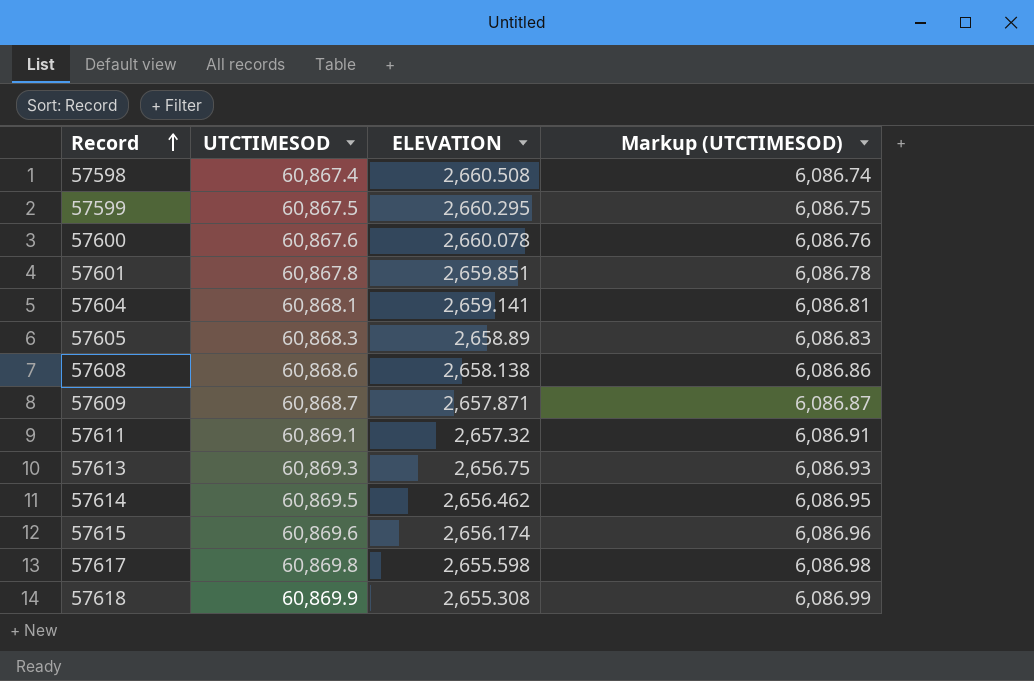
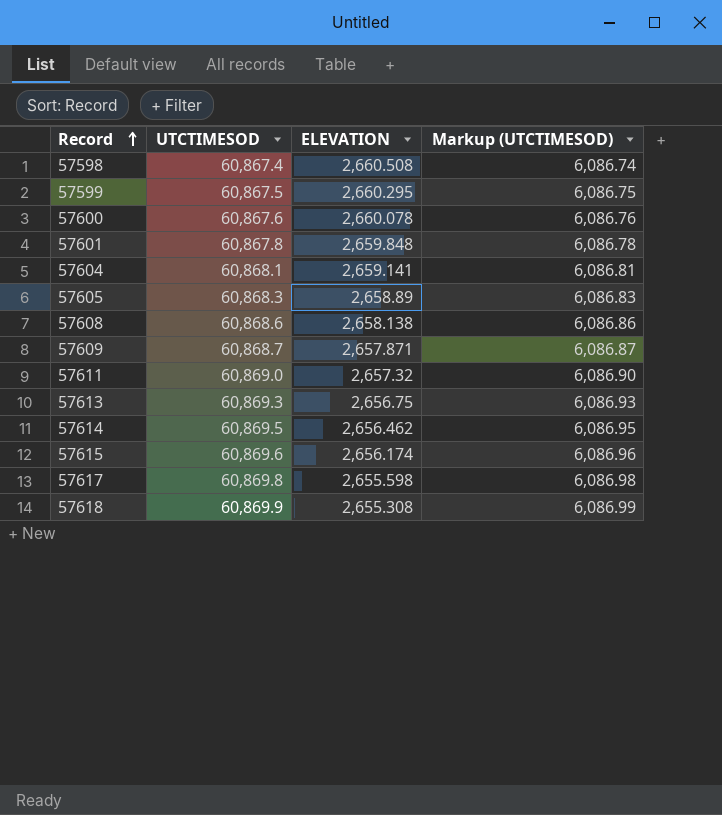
57601 | ELEVATION: 2,659.851 -> 2,659.848
57611 | UTCTIMESOD: 60,869.1 -> 60,869.0
57611 | Markup (UTCTIMESOD): 6,086.91 -> 6,086.90

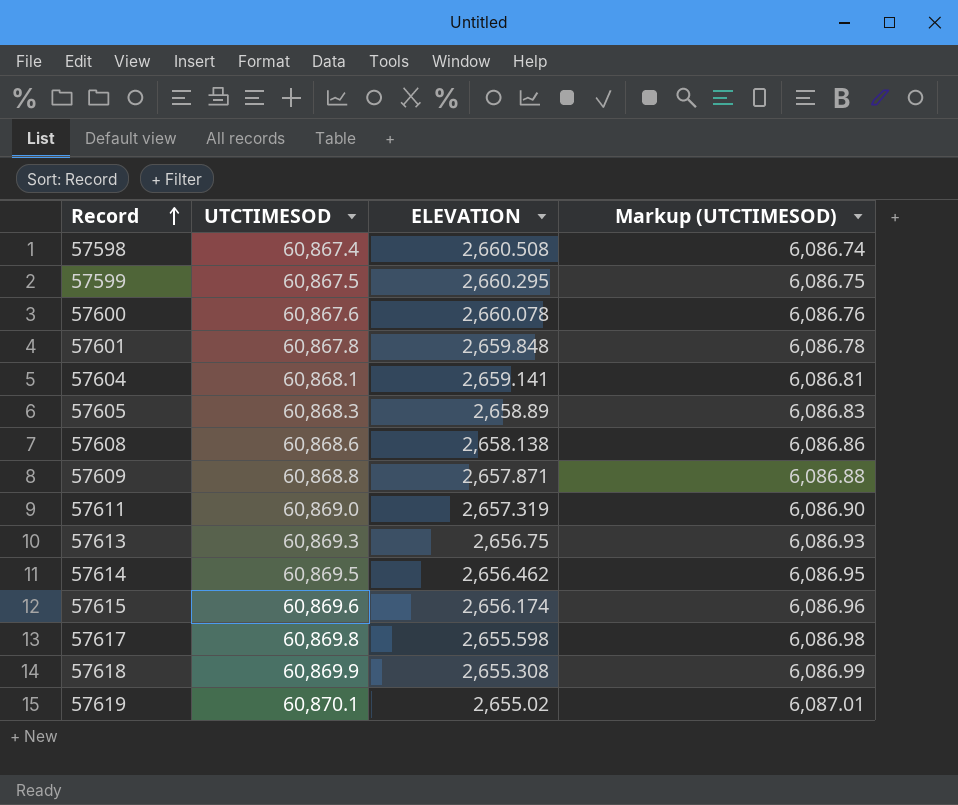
57609 | UTCTIMESOD: 60,868.7 -> 60,868.8
57609 | Markup (UTCTIMESOD): 6,086.87 -> 6,086.88
57611 | ELEVATION: 2,657.32 -> 2,657.319
row 57619: none -> 60,870.1 | 2,655.02 | 6,087.01

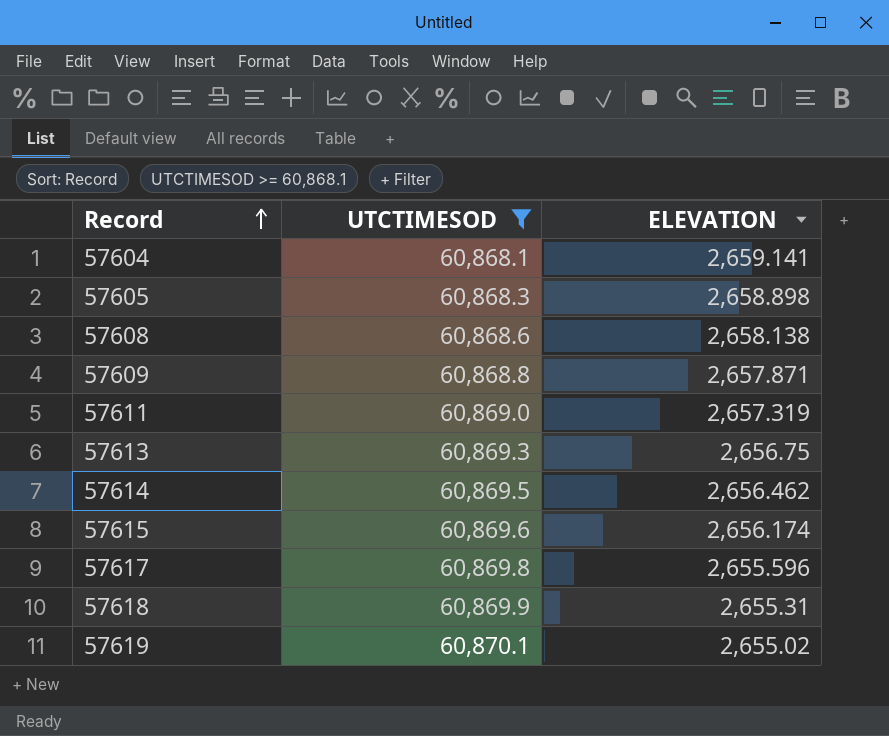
filter: none -> UTCTIMESOD >= 60,868.1
column Markup (UTCTIMESOD) | formula: [UTCTIMESOD] * 0.1 -> none
57605 | ELEVATION: 2,658.89 -> 2,658.898
57617 | ELEVATION: 2,655.598 -> 2,655.596
57618 | ELEVATION: 2,655.308 -> 2,655.31

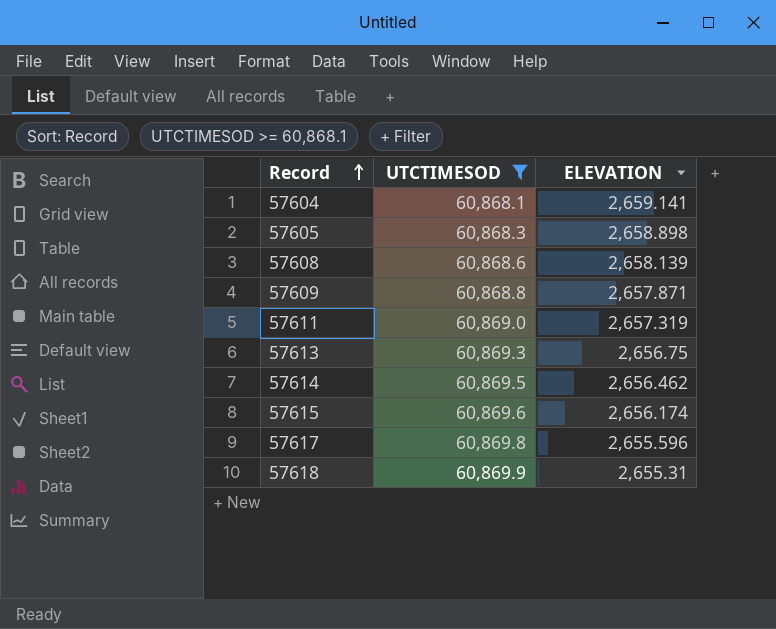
row 57619: 60,870.1 | 2,655.02 -> none
57608 | ELEVATION: 2,658.138 -> 2,658.139

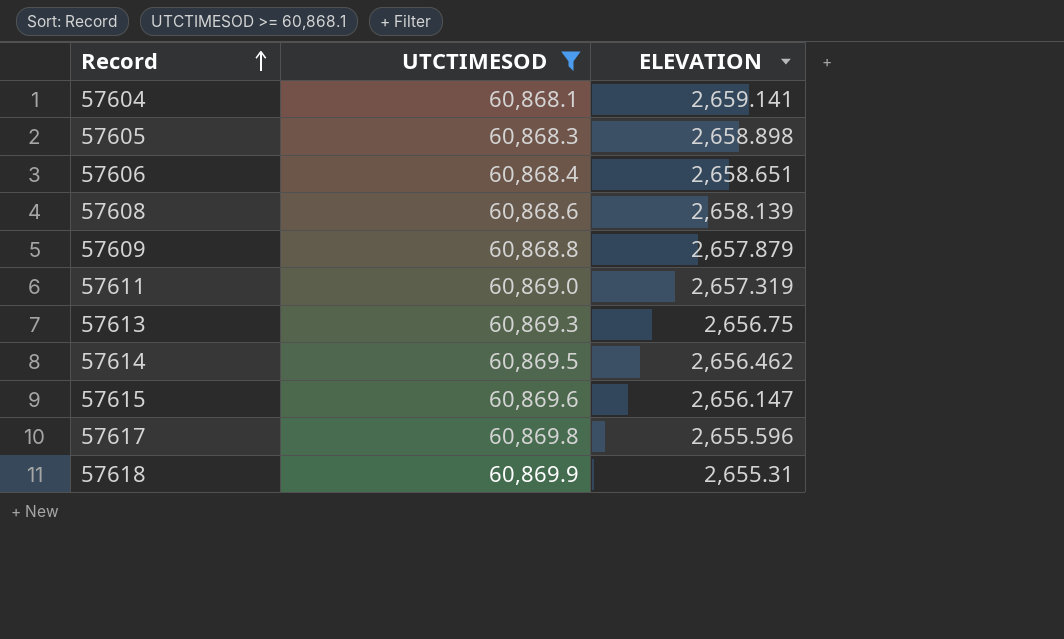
row 57606: none -> 60,868.4 | 2,658.651
57609 | ELEVATION: 2,657.871 -> 2,657.879
57615 | ELEVATION: 2,656.174 -> 2,656.147

